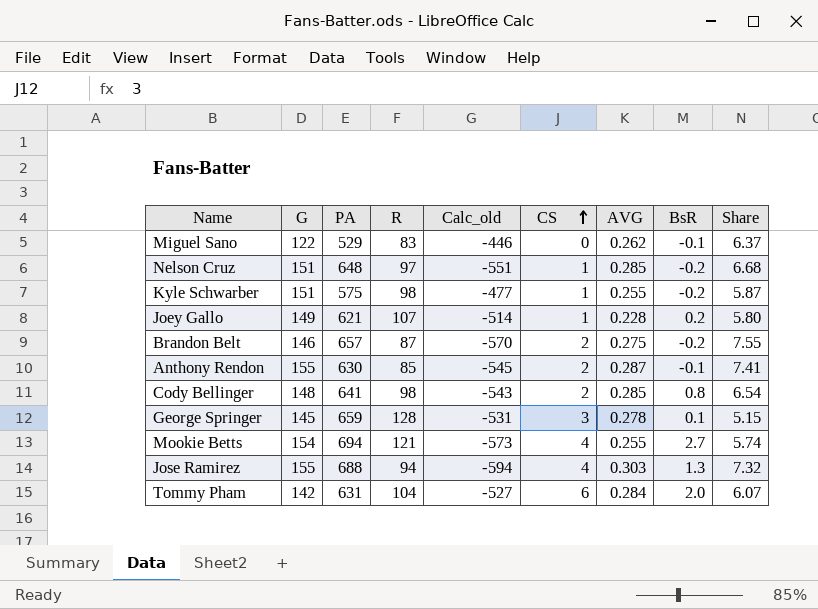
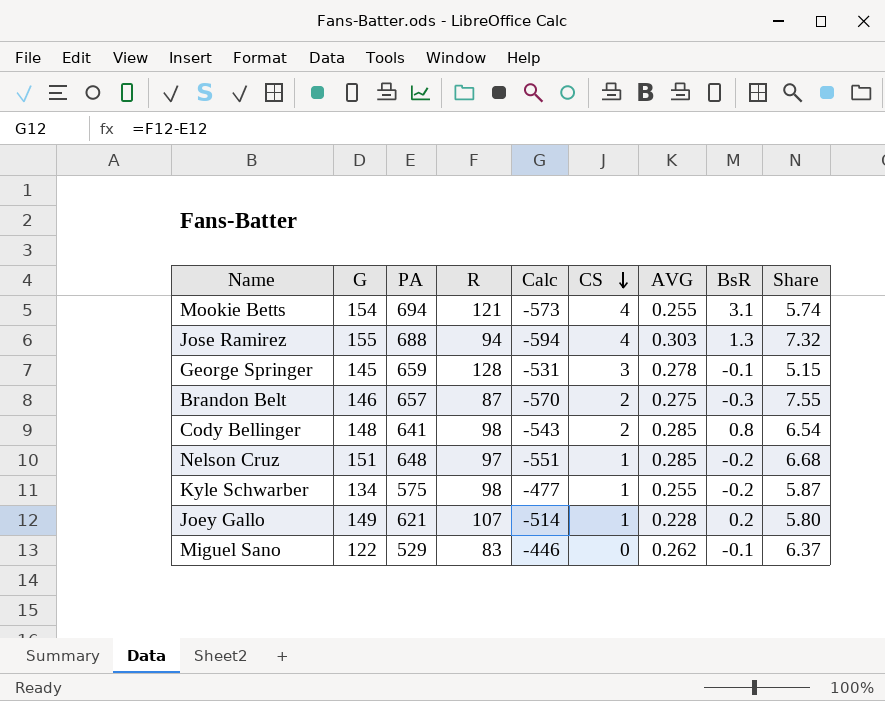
row order: CS ascending -> CS descending
column name: Calc_old -> Calc
row Anthony Rendon: 155 | 630 | 85 | -545 | 2 | 0.287 | -0.1 | 7.41 -> none
row Tommy Pham: 142 | 631 | 104 | -527 | 6 | 0.284 | 2.0 | 6.07 -> none
Mookie Betts | BsR: 2.7 -> 3.1
George Springer | BsR: 0.1 -> -0.1
Brandon Belt | BsR: -0.2 -> -0.3
Kyle Schwarber | G: 151 -> 134

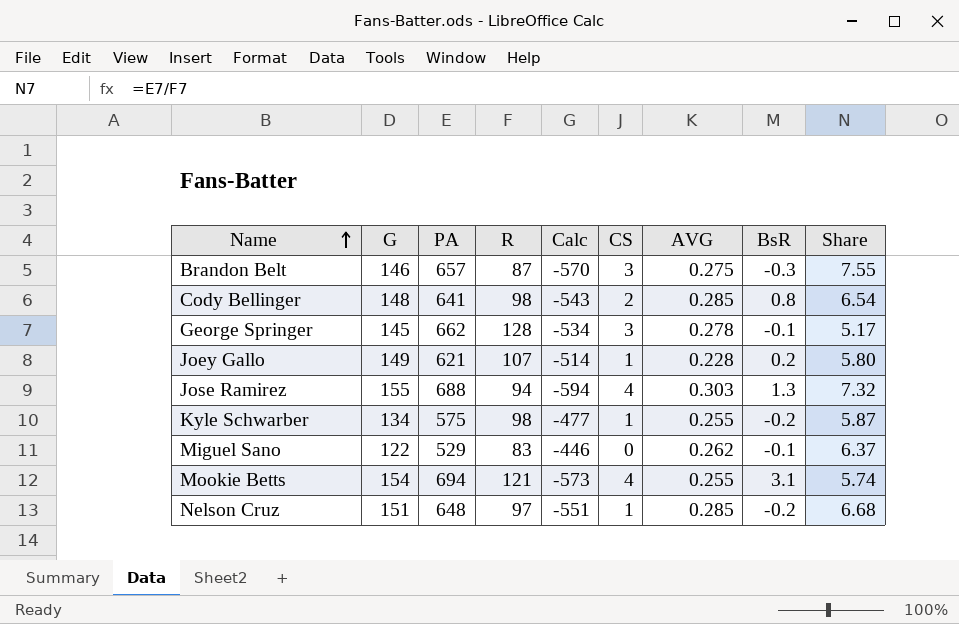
row order: CS descending -> Name ascending
Brandon Belt | CS: 2 -> 3
George Springer | PA: 659 -> 662
George Springer | Calc: -531 -> -534
George Springer | Share: 5.15 -> 5.17

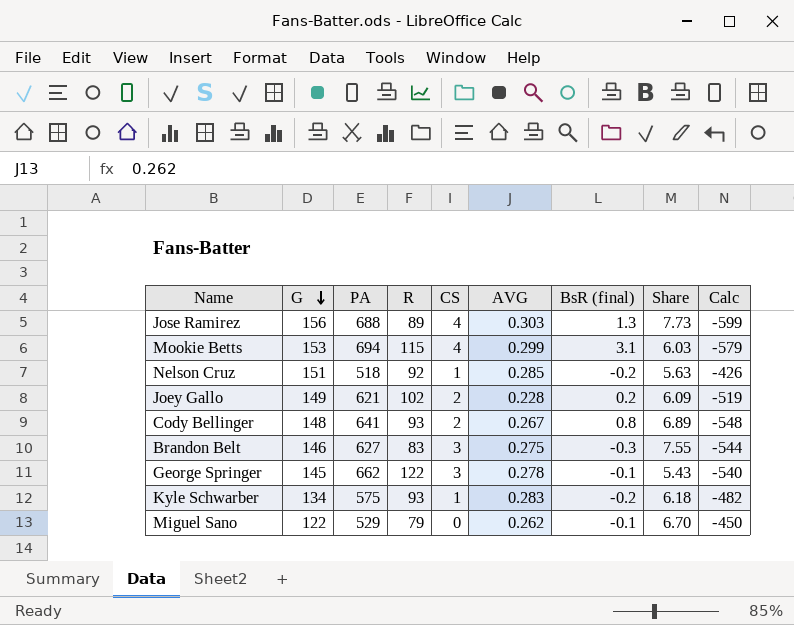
row order: Name ascending -> G descending
column name: BsR -> BsR (final)
column Calc | position: 5 -> 9
Jose Ramirez | G: 155 -> 156
Jose Ramirez | R: 94 -> 89
Jose Ramirez | Share: 7.32 -> 7.73
Jose Ramirez | Calc: -594 -> -599
Mookie Betts | G: 154 -> 153
Mookie Betts | R: 121 -> 115
Mookie Betts | AVG: 0.255 -> 0.299
Mookie Betts | Share: 5.74 -> 6.03
Mookie Betts | Calc: -573 -> -579
Nelson Cruz | PA: 648 -> 518
Nelson Cruz | R: 97 -> 92
Nelson Cruz | Share: 6.68 -> 5.63
Nelson Cruz | Calc: -551 -> -426
Joey Gallo | R: 107 -> 102
Joey Gallo | CS: 1 -> 2
Joey Gallo | Share: 5.80 -> 6.09
Joey Gallo | Calc: -514 -> -519
Cody Bellinger | R: 98 -> 93
Cody Bellinger | AVG: 0.285 -> 0.267
Cody Bellinger | Share: 6.54 -> 6.89
Cody Bellinger | Calc: -543 -> -548
Brandon Belt | PA: 657 -> 627
Brandon Belt | R: 87 -> 83
Brandon Belt | Calc: -570 -> -544
George Springer | R: 128 -> 122
George Springer | Share: 5.17 -> 5.43
George Springer | Calc: -534 -> -540
Kyle Schwarber | R: 98 -> 93
Kyle Schwarber | AVG: 0.255 -> 0.283
Kyle Schwarber | Share: 5.87 -> 6.18
Kyle Schwarber | Calc: -477 -> -482
Miguel Sano | R: 83 -> 79
Miguel Sano | Share: 6.37 -> 6.70
Miguel Sano | Calc: -446 -> -450

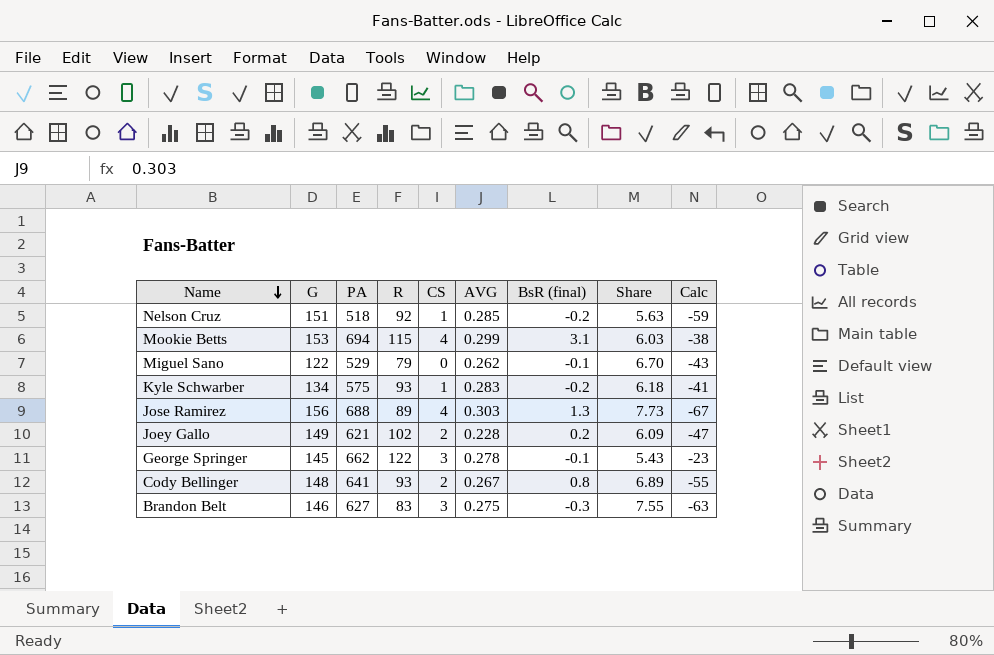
row order: G descending -> Name descending
column Calc | formula: [R] - [PA] -> [R] - [G]

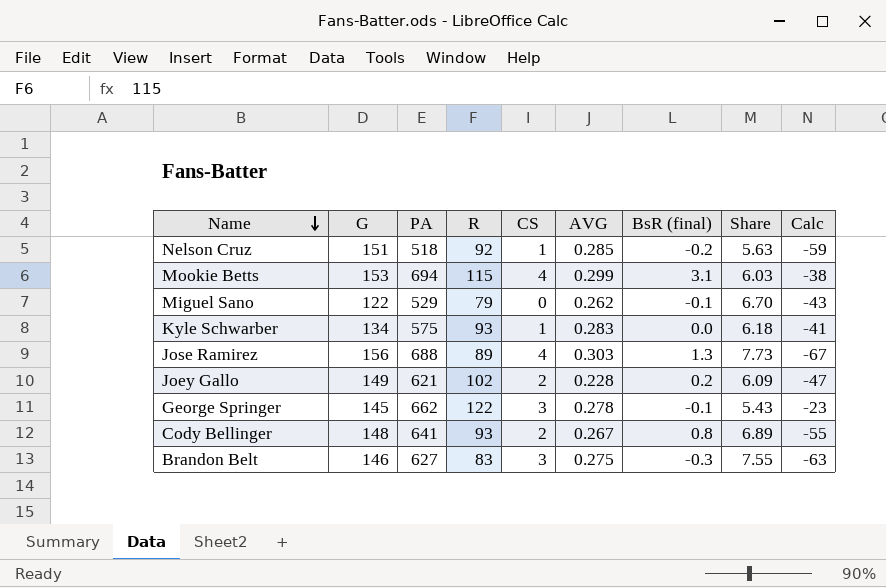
Kyle Schwarber | BsR (final): -0.2 -> 0.0

